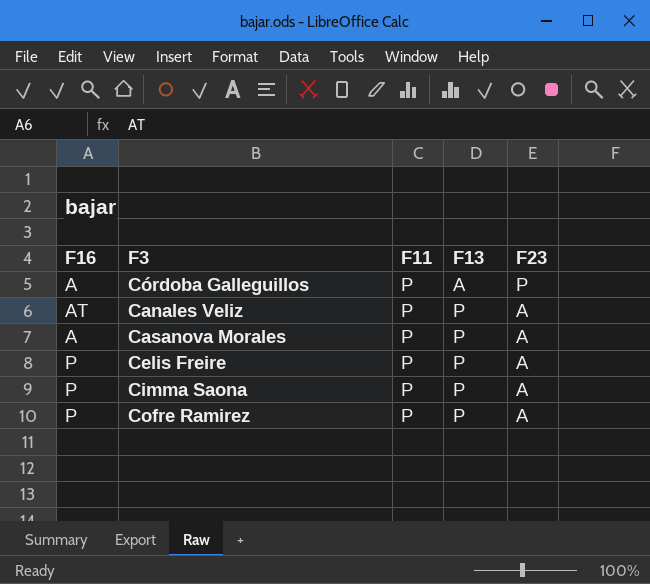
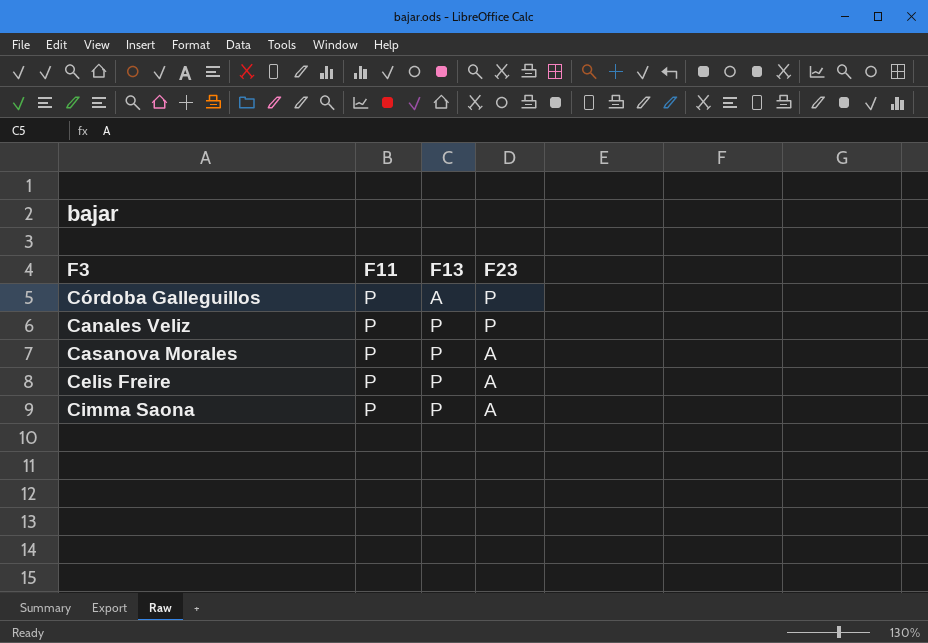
column F16 | position: 1 -> none
row Cofre Ramirez: P | P | P | A -> none
Canales Veliz | F23: A -> P

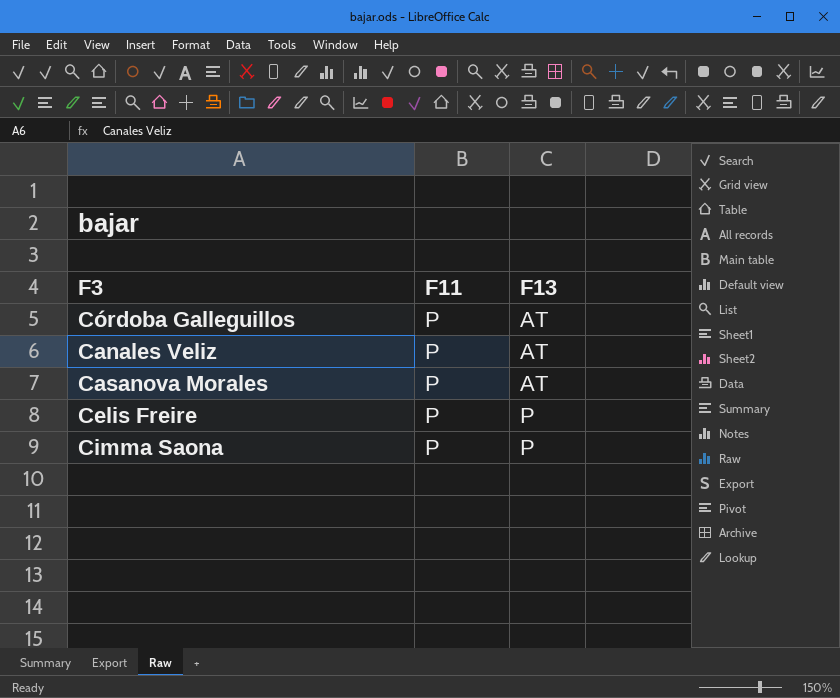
column F23 | position: 4 -> none
Córdoba Galleguillos | F13: A -> AT
Canales Veliz | F13: P -> AT
Casanova Morales | F13: P -> AT

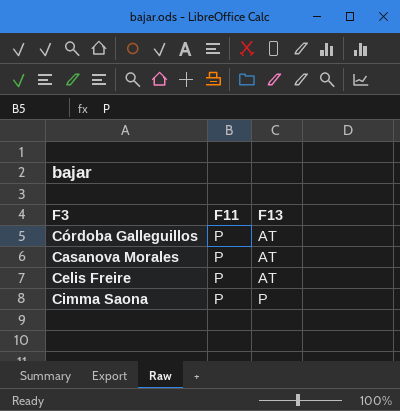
row Canales Veliz: P | AT -> none
Celis Freire | F13: P -> AT

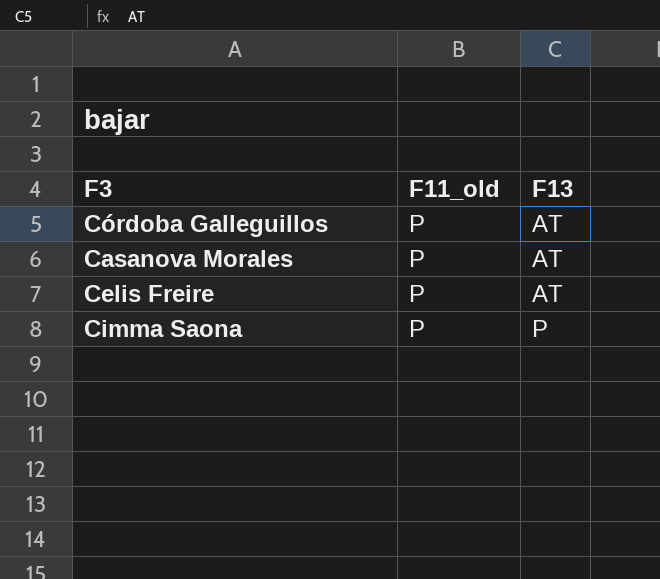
column name: F11 -> F11_old

